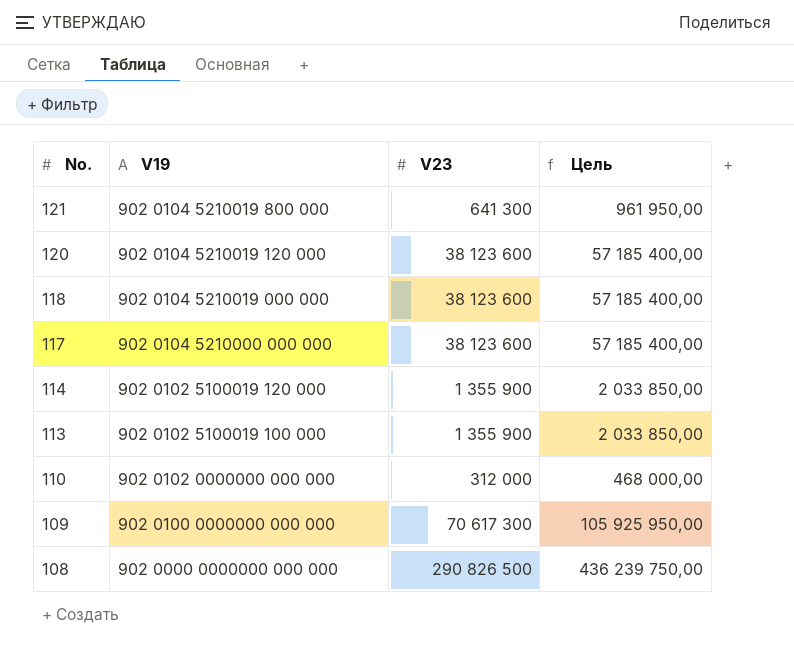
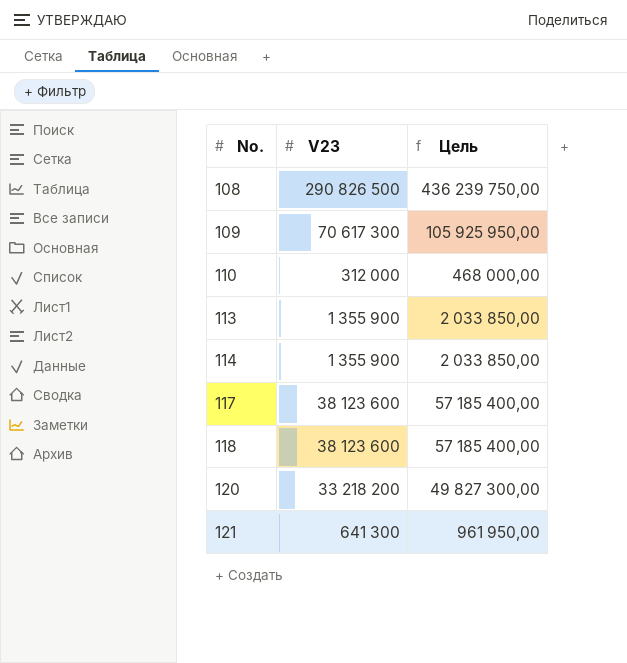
row order: No. descending -> No. ascending
column V19 | position: 2 -> none
120 | V23: 38 123 600 -> 33 218 200
120 | Цель: 57 185 400,00 -> 49 827 300,00

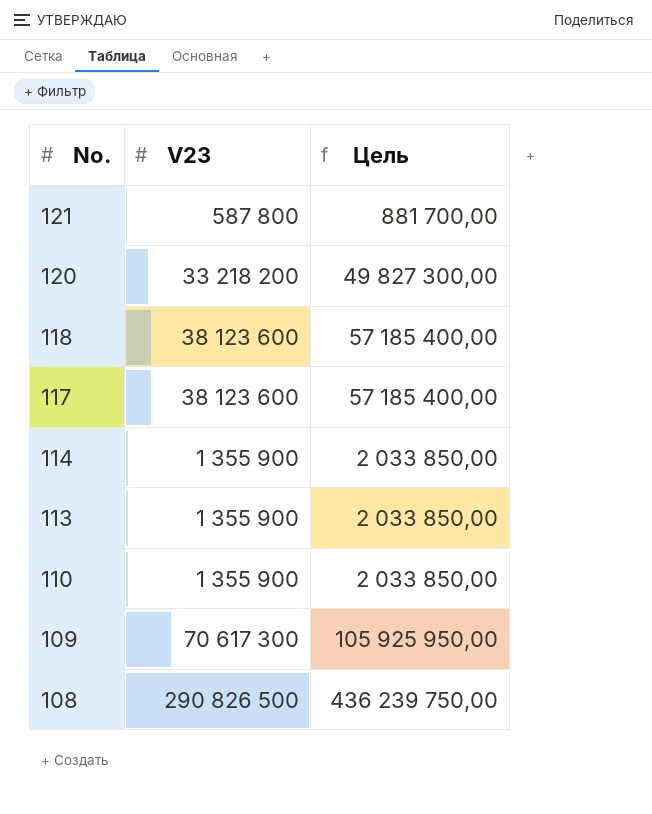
row order: No. ascending -> No. descending
121 | V23: 641 300 -> 587 800
121 | Цель: 961 950,00 -> 881 700,00
110 | V23: 312 000 -> 1 355 900
110 | Цель: 468 000,00 -> 2 033 850,00

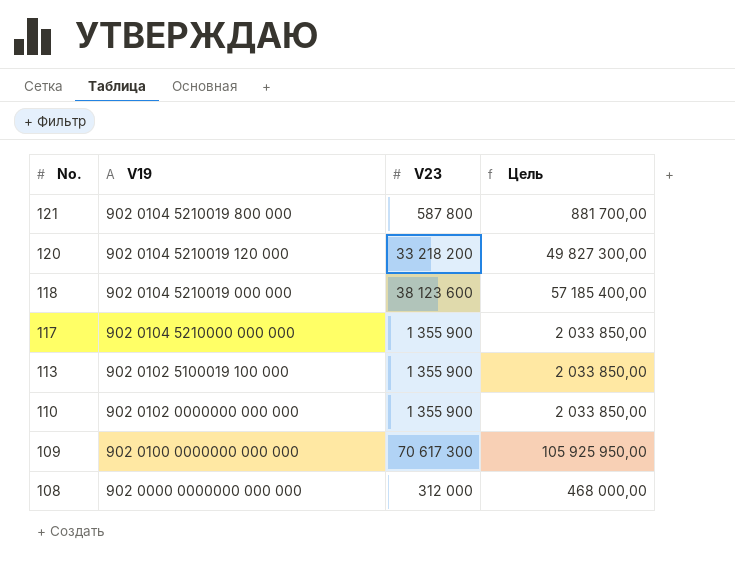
column V19 | position: none -> 2
row 114: 1 355 900 | 2 033 850,00 -> none
117 | V23: 38 123 600 -> 1 355 900
117 | Цель: 57 185 400,00 -> 2 033 850,00
108 | V23: 290 826 500 -> 312 000
108 | Цель: 436 239 750,00 -> 468 000,00

